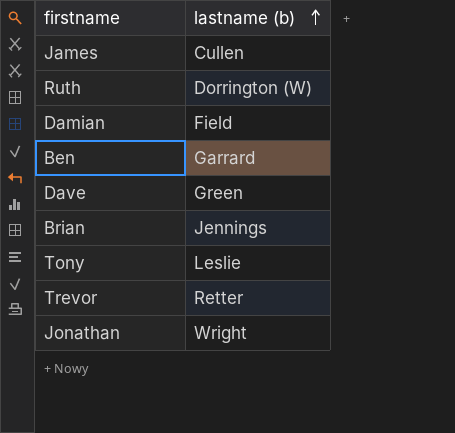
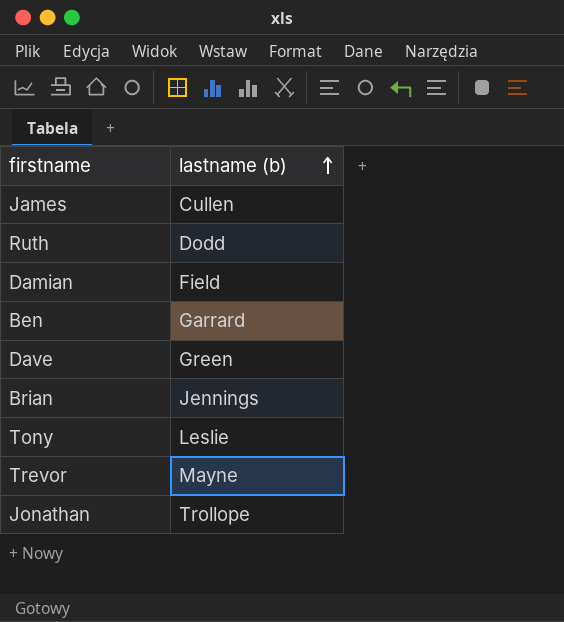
Ruth | lastname (b): Dorrington (W) -> Dodd
Trevor | lastname (b): Retter -> Mayne
Jonathan | lastname (b): Wright -> Trollope

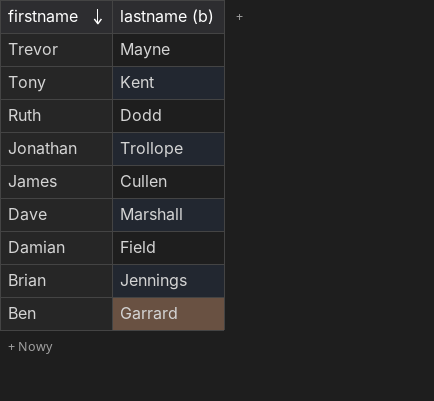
row order: lastname (b) ascending -> firstname descending
Tony | lastname (b): Leslie -> Kent
Dave | lastname (b): Green -> Marshall

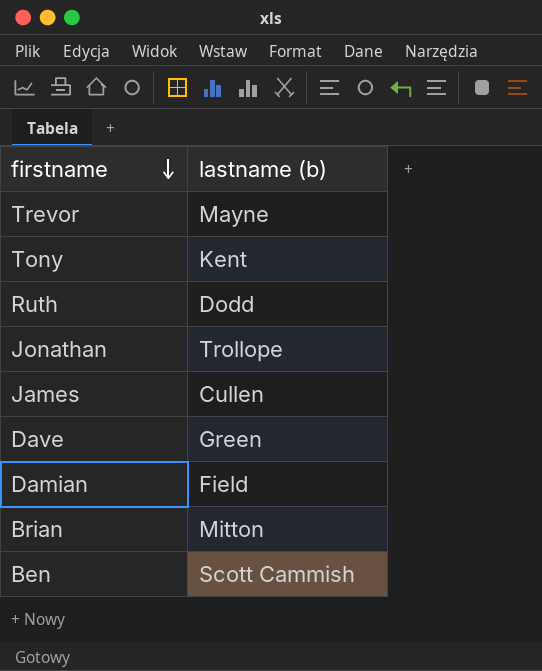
Dave | lastname (b): Marshall -> Green
Brian | lastname (b): Jennings -> Mitton
Ben | lastname (b): Garrard -> Scott Cammish

